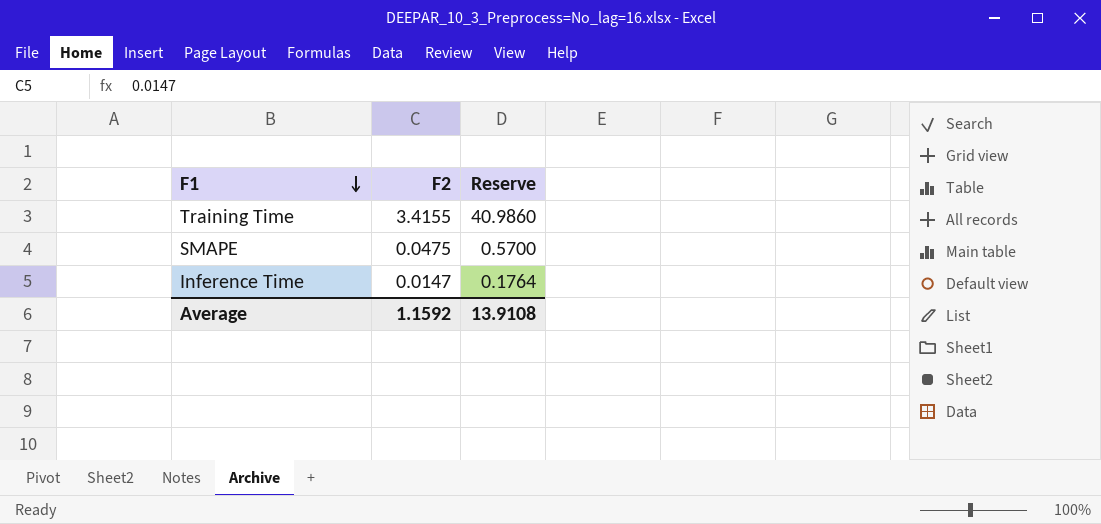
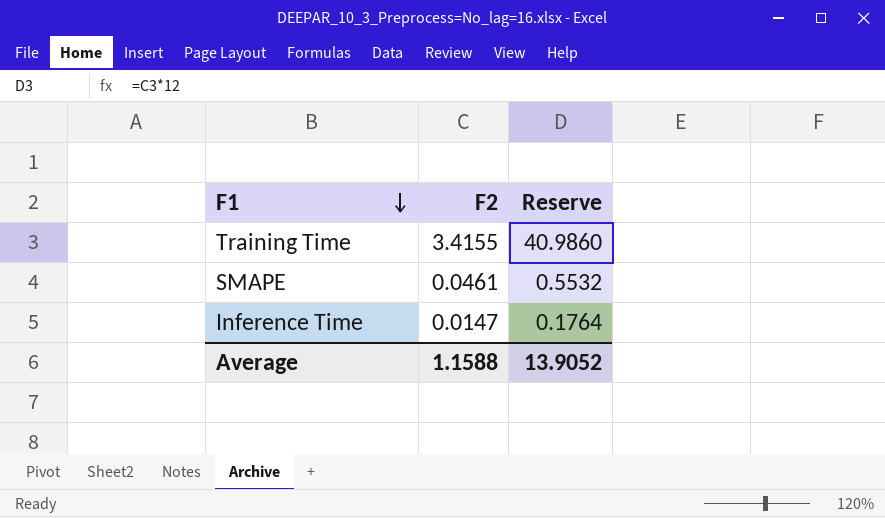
SMAPE | F2: 0.0475 -> 0.0461
SMAPE | Reserve: 0.5700 -> 0.5532
Average | F2: 1.1592 -> 1.1588
Average | Reserve: 13.9108 -> 13.9052

